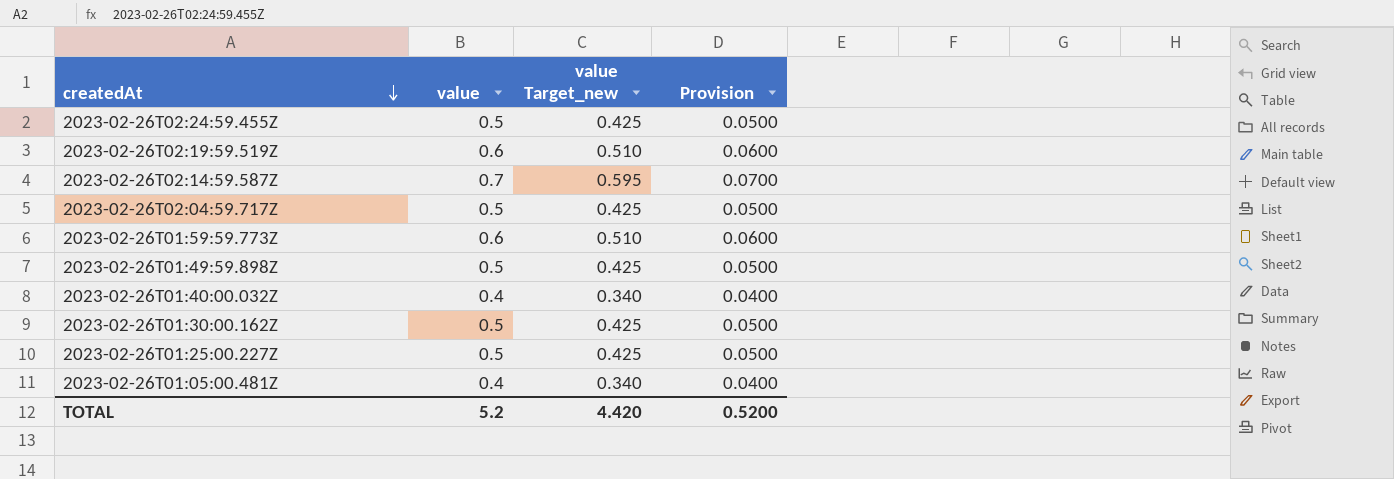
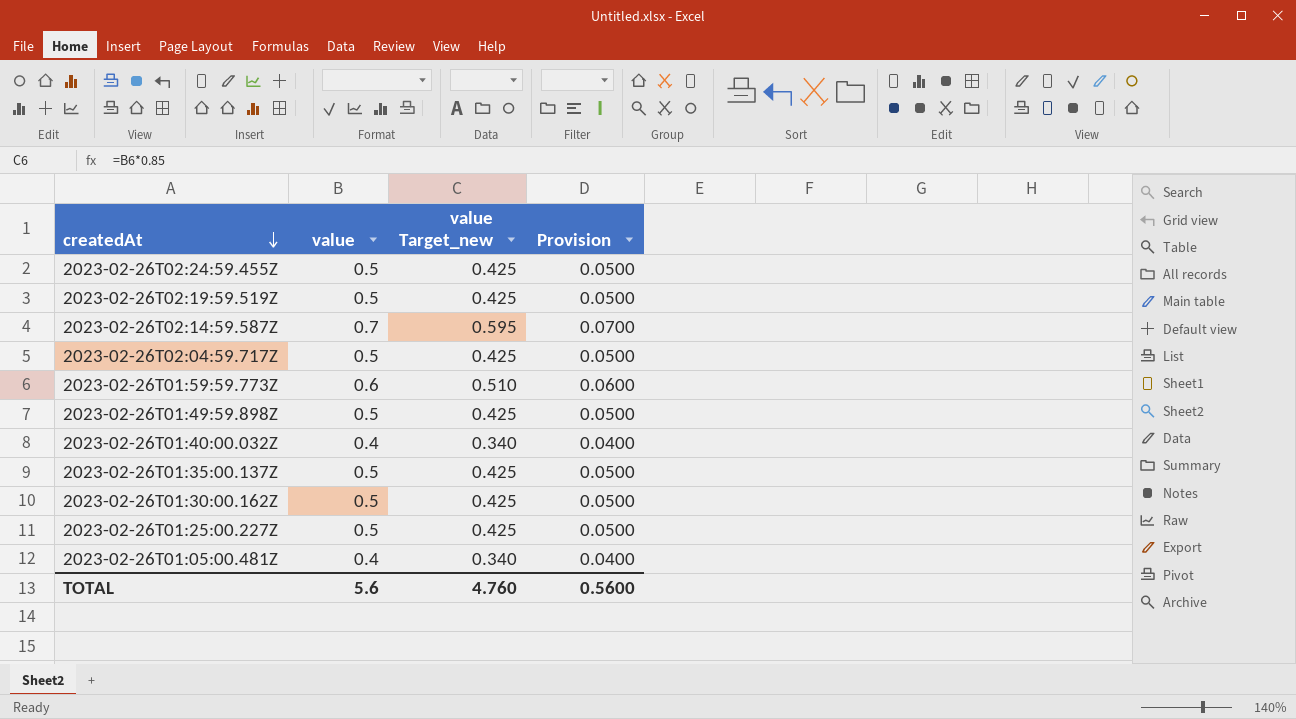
2023-02-26T02:19:59.519Z | value: 0.6 -> 0.5
2023-02-26T02:19:59.519Z | value Target_new: 0.510 -> 0.425
2023-02-26T02:19:59.519Z | Provision: 0.0600 -> 0.0500
row 2023-02-26T01:35:00.137Z: none -> 0.5 | 0.425 | 0.0500
TOTAL | value: 5.2 -> 5.6
TOTAL | value Target_new: 4.420 -> 4.760
TOTAL | Provision: 0.5200 -> 0.5600

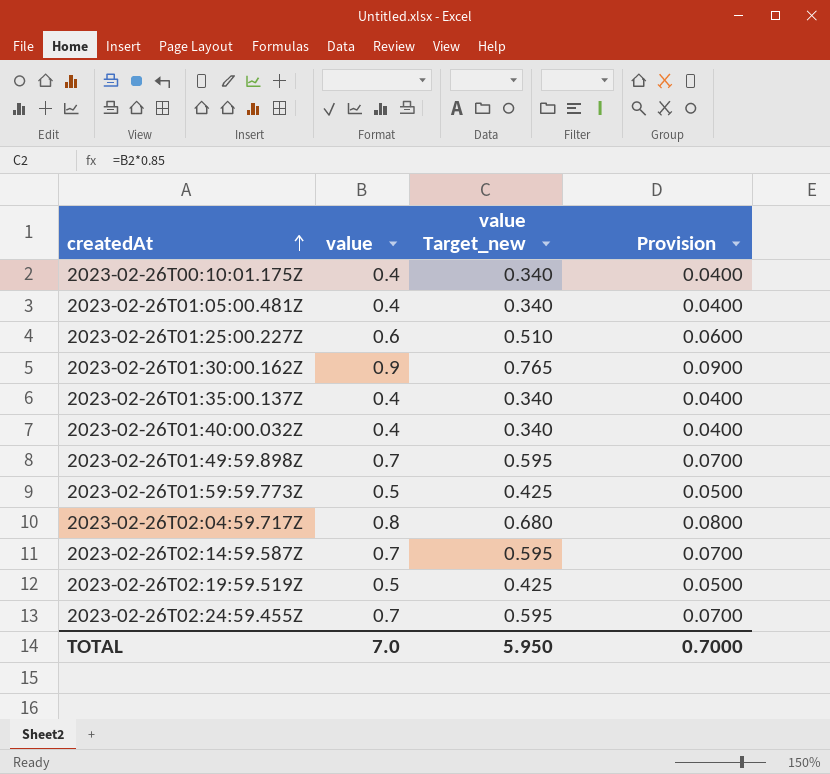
row order: createdAt descending -> createdAt ascending
row 2023-02-26T00:10:01.175Z: none -> 0.4 | 0.340 | 0.0400
2023-02-26T01:25:00.227Z | value: 0.5 -> 0.6
2023-02-26T01:25:00.227Z | value Target_new: 0.425 -> 0.510
2023-02-26T01:25:00.227Z | Provision: 0.0500 -> 0.0600
2023-02-26T01:30:00.162Z | value: 0.5 -> 0.9
2023-02-26T01:30:00.162Z | value Target_new: 0.425 -> 0.765
2023-02-26T01:30:00.162Z | Provision: 0.0500 -> 0.0900
2023-02-26T01:35:00.137Z | value: 0.5 -> 0.4
2023-02-26T01:35:00.137Z | value Target_new: 0.425 -> 0.340
2023-02-26T01:35:00.137Z | Provision: 0.0500 -> 0.0400
2023-02-26T01:49:59.898Z | value: 0.5 -> 0.7
2023-02-26T01:49:59.898Z | value Target_new: 0.425 -> 0.595
2023-02-26T01:49:59.898Z | Provision: 0.0500 -> 0.0700
2023-02-26T01:59:59.773Z | value: 0.6 -> 0.5
2023-02-26T01:59:59.773Z | value Target_new: 0.510 -> 0.425
2023-02-26T01:59:59.773Z | Provision: 0.0600 -> 0.0500
2023-02-26T02:04:59.717Z | value: 0.5 -> 0.8
2023-02-26T02:04:59.717Z | value Target_new: 0.425 -> 0.680
2023-02-26T02:04:59.717Z | Provision: 0.0500 -> 0.0800
2023-02-26T02:24:59.455Z | value: 0.5 -> 0.7
2023-02-26T02:24:59.455Z | value Target_new: 0.425 -> 0.595
2023-02-26T02:24:59.455Z | Provision: 0.0500 -> 0.0700
TOTAL | value: 5.6 -> 7.0
TOTAL | value Target_new: 4.760 -> 5.950
TOTAL | Provision: 0.5600 -> 0.7000

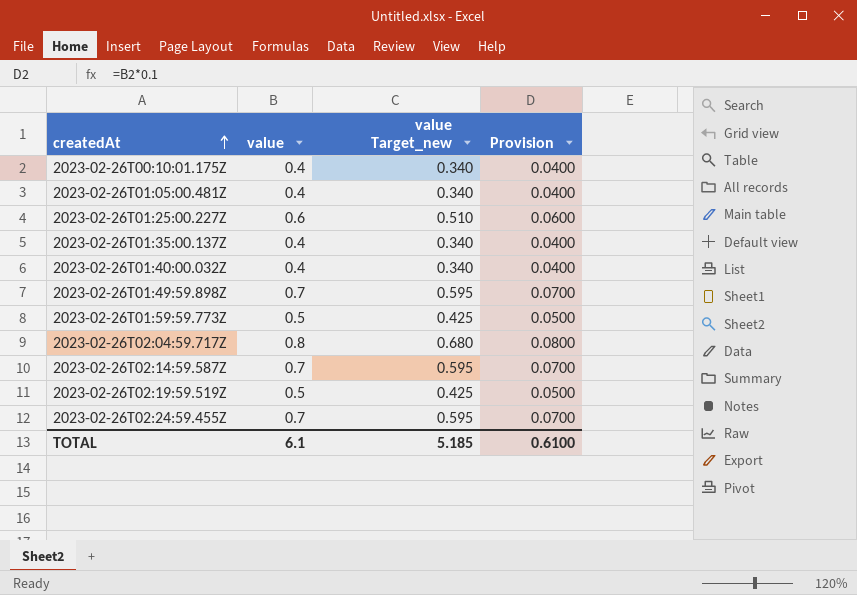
row 2023-02-26T01:30:00.162Z: 0.9 | 0.765 | 0.0900 -> none
TOTAL | value: 7.0 -> 6.1
TOTAL | value Target_new: 5.950 -> 5.185
TOTAL | Provision: 0.7000 -> 0.6100

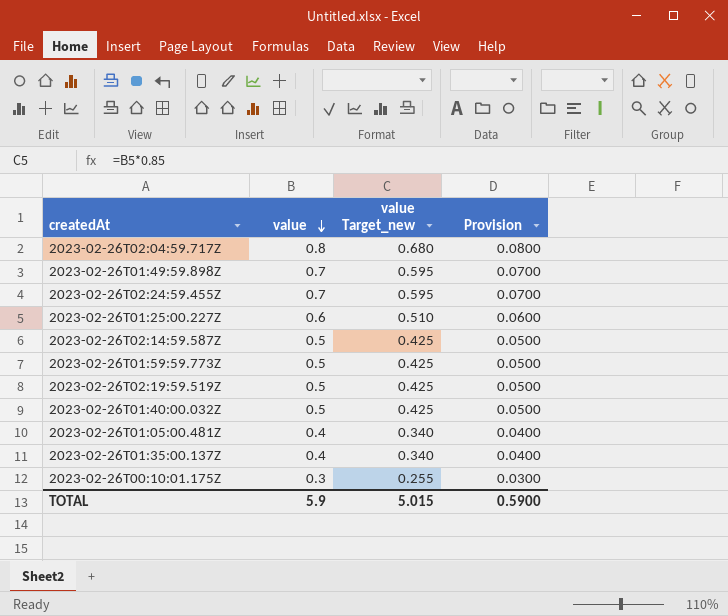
row order: createdAt ascending -> value descending
2023-02-26T02:14:59.587Z | value: 0.7 -> 0.5
2023-02-26T02:14:59.587Z | value Target_new: 0.595 -> 0.425
2023-02-26T02:14:59.587Z | Provision: 0.0700 -> 0.0500
2023-02-26T01:40:00.032Z | value: 0.4 -> 0.5
2023-02-26T01:40:00.032Z | value Target_new: 0.340 -> 0.425
2023-02-26T01:40:00.032Z | Provision: 0.0400 -> 0.0500
2023-02-26T00:10:01.175Z | value: 0.4 -> 0.3
2023-02-26T00:10:01.175Z | value Target_new: 0.340 -> 0.255
2023-02-26T00:10:01.175Z | Provision: 0.0400 -> 0.0300
TOTAL | value: 6.1 -> 5.9
TOTAL | value Target_new: 5.185 -> 5.015
TOTAL | Provision: 0.6100 -> 0.5900

